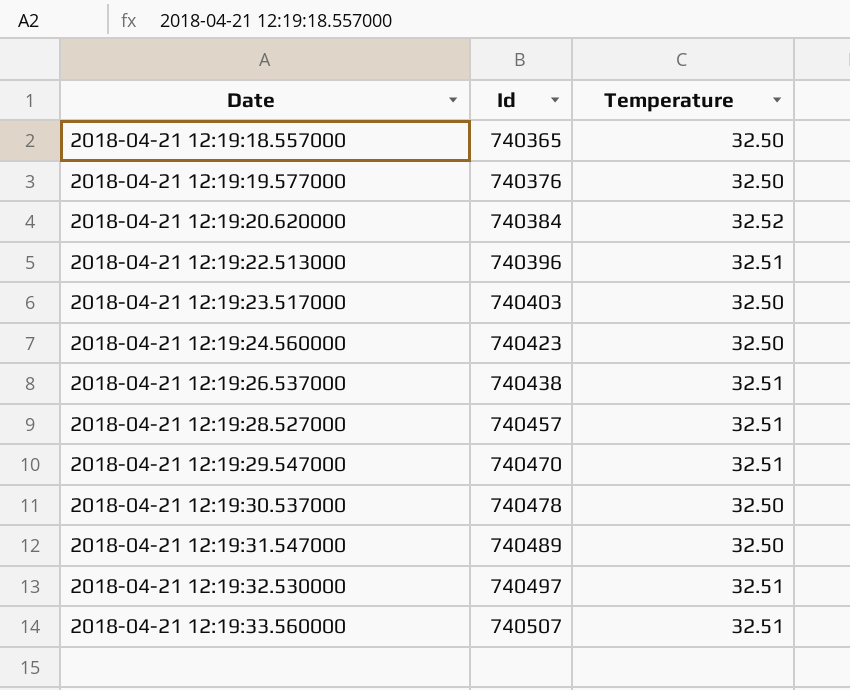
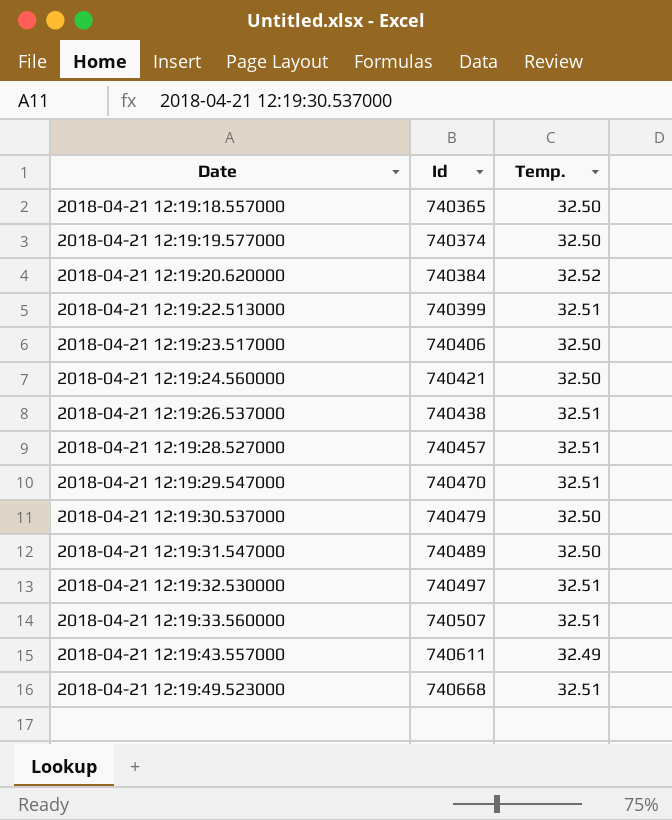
column name: Temperature -> Temp.
2018-04-21 12:19:19.577000 | Id: 740376 -> 740374
2018-04-21 12:19:22.513000 | Id: 740396 -> 740399
2018-04-21 12:19:23.517000 | Id: 740403 -> 740406
2018-04-21 12:19:24.560000 | Id: 740423 -> 740421
2018-04-21 12:19:30.537000 | Id: 740478 -> 740479
row 2018-04-21 12:19:43.557000: none -> 740611 | 32.49
row 2018-04-21 12:19:49.523000: none -> 740668 | 32.51

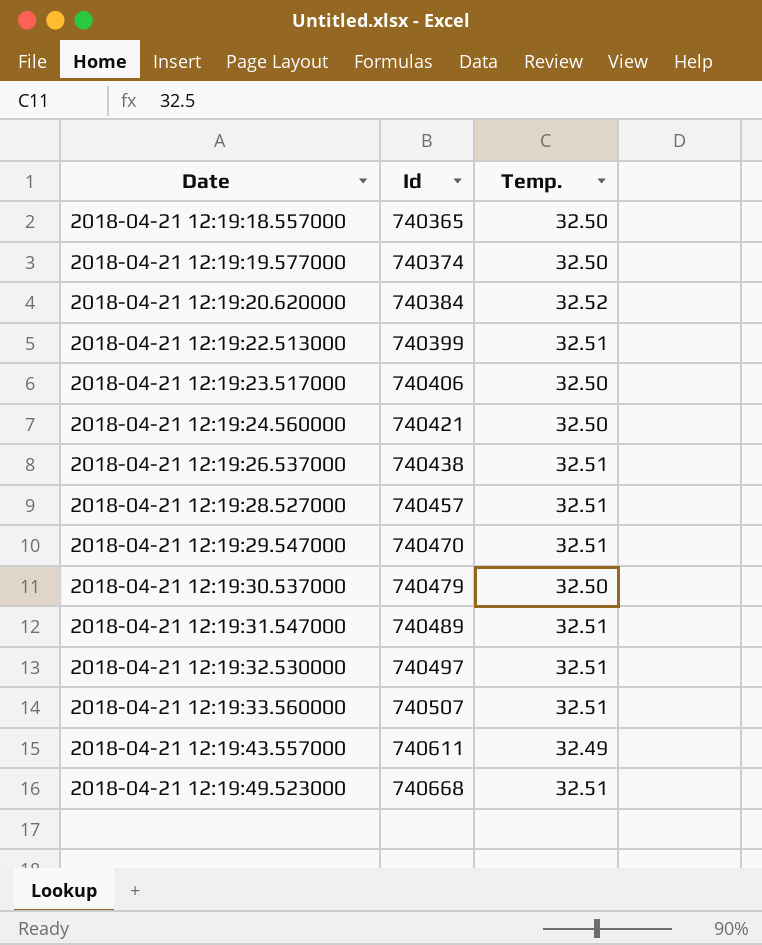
2018-04-21 12:19:31.547000 | Temp.: 32.50 -> 32.51

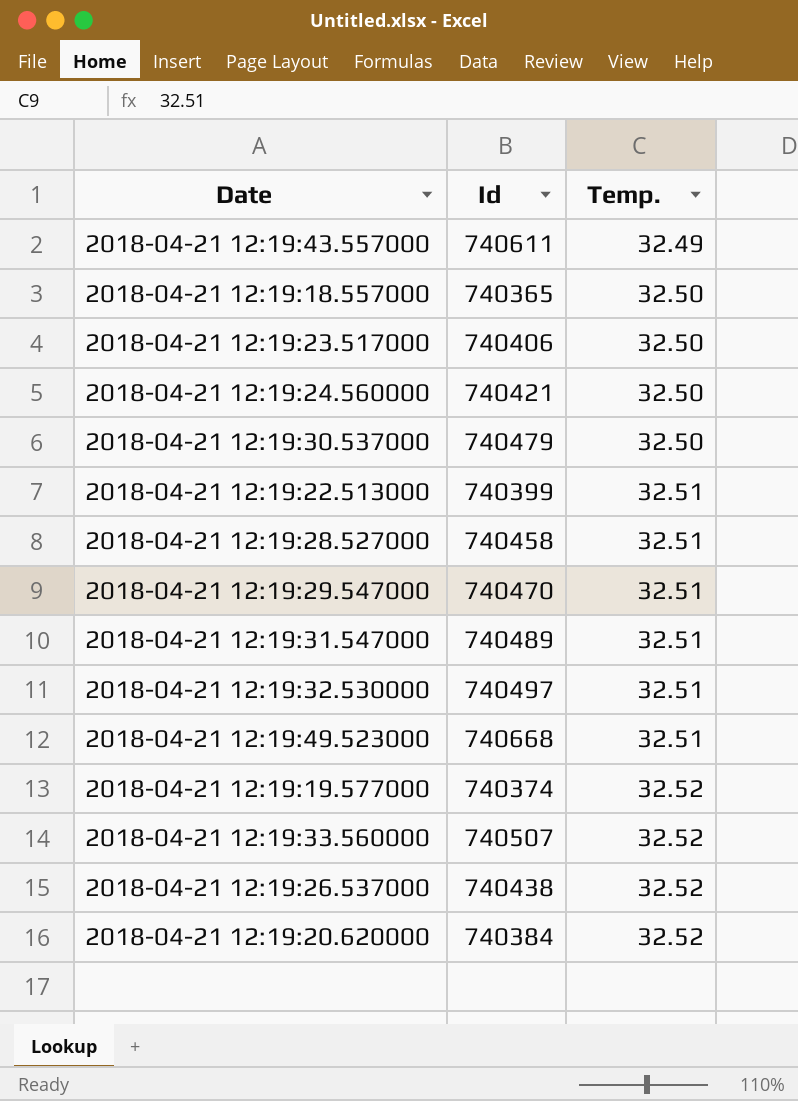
row order: Date ascending -> Temp. ascending
2018-04-21 12:19:28.527000 | Id: 740457 -> 740458
2018-04-21 12:19:19.577000 | Temp.: 32.50 -> 32.52
2018-04-21 12:19:33.560000 | Temp.: 32.51 -> 32.52
2018-04-21 12:19:26.537000 | Temp.: 32.51 -> 32.52

